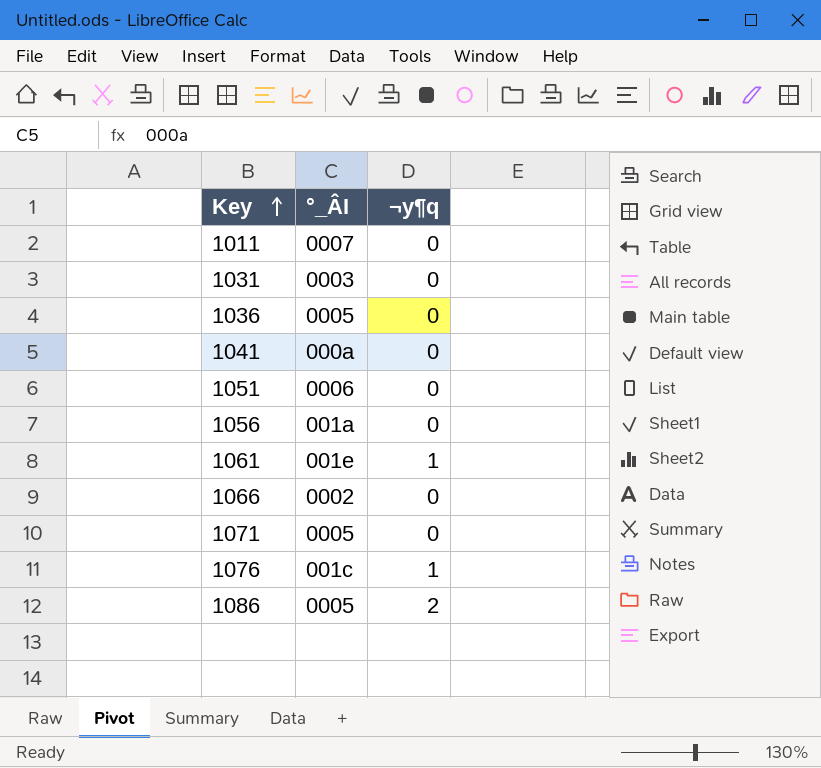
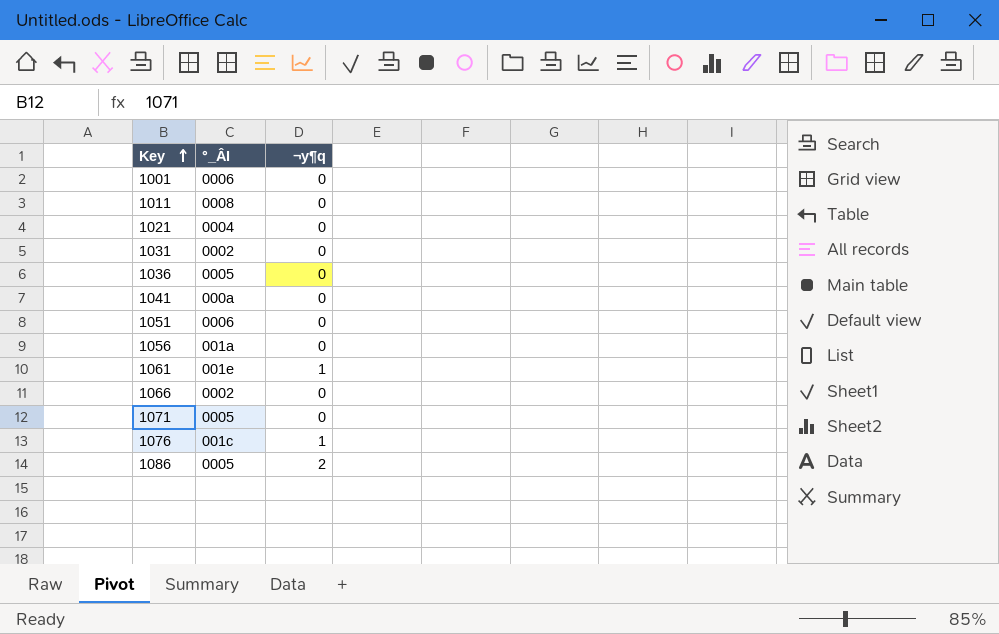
row 1001: none -> 0006 | 0
1011 | °_ÂI: 0007 -> 0008
row 1021: none -> 0004 | 0
1031 | °_ÂI: 0003 -> 0002

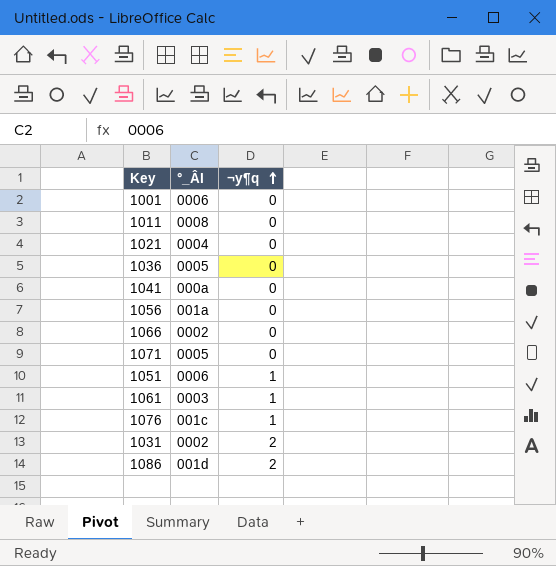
row order: Key ascending -> ¬y¶q ascending
1051 | ¬y¶q: 0 -> 1
1061 | °_ÂI: 001e -> 0003
1031 | ¬y¶q: 0 -> 2
1086 | °_ÂI: 0005 -> 001d

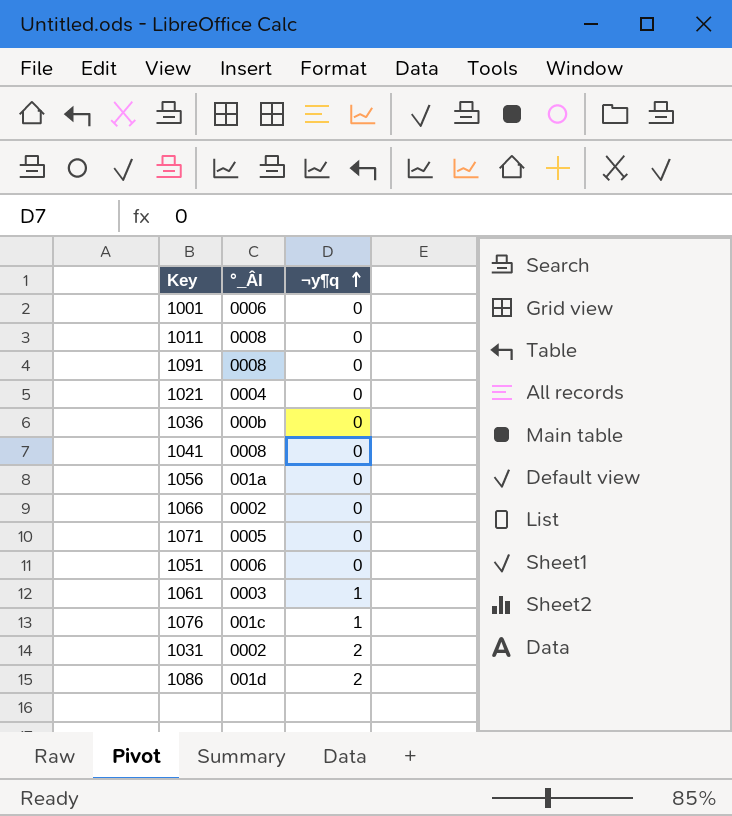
row 1091: none -> 0008 | 0
1036 | °_ÂI: 0005 -> 000b
1041 | °_ÂI: 000a -> 0008
1051 | ¬y¶q: 1 -> 0

